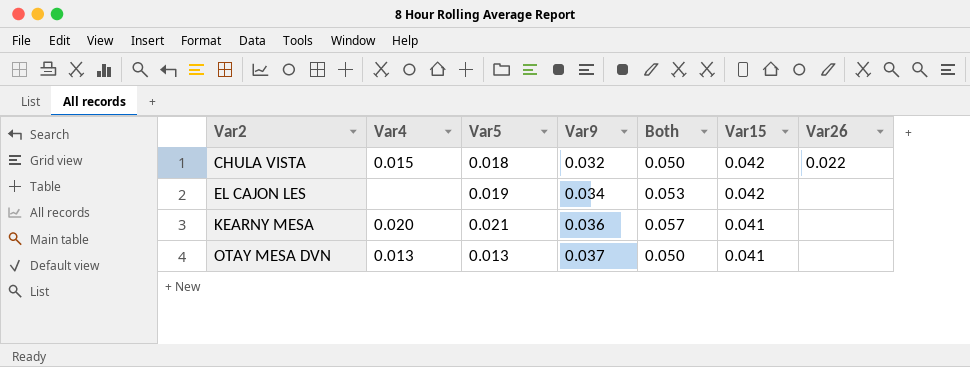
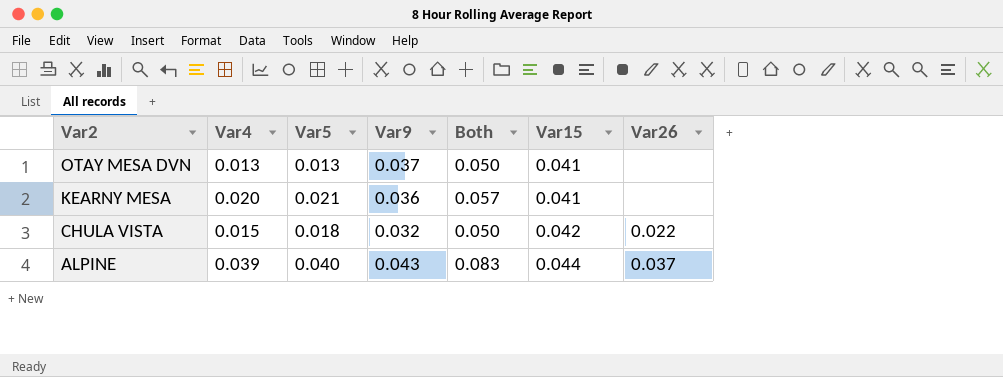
row order: Var2 ascending -> Var2 descending
row EL CAJON LES: none | 0.019 | 0.034 | 0.053 | 0.042 | none -> none
row ALPINE: none -> 0.039 | 0.040 | 0.043 | 0.083 | 0.044 | 0.037

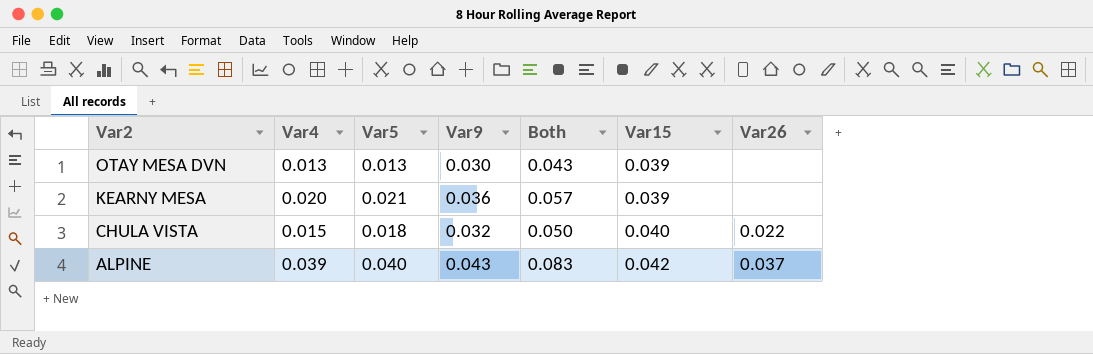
OTAY MESA DVN | Var9: 0.037 -> 0.030
OTAY MESA DVN | Both: 0.050 -> 0.043
OTAY MESA DVN | Var15: 0.041 -> 0.039
KEARNY MESA | Var15: 0.041 -> 0.039
CHULA VISTA | Var15: 0.042 -> 0.040
ALPINE | Var15: 0.044 -> 0.042

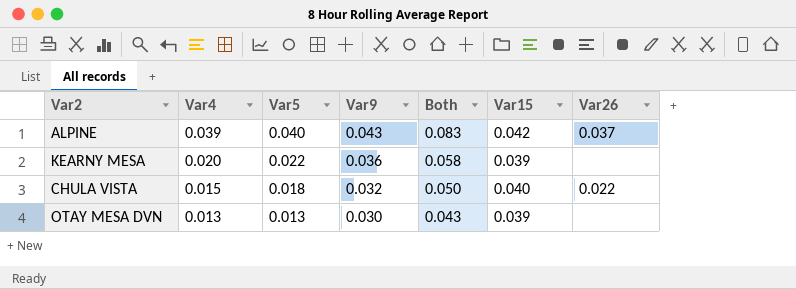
row order: Var2 descending -> Var4 descending
KEARNY MESA | Var5: 0.021 -> 0.022
KEARNY MESA | Both: 0.057 -> 0.058

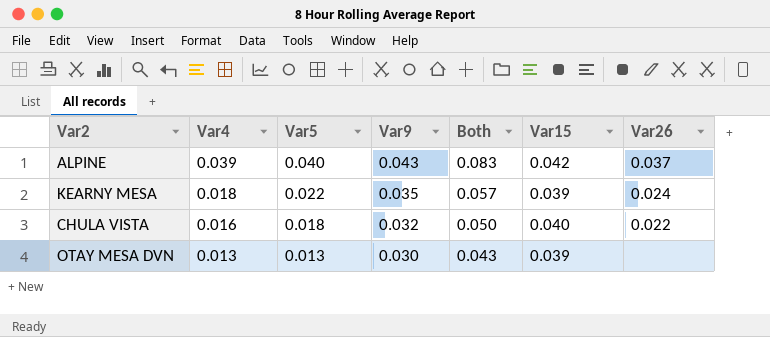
KEARNY MESA | Var4: 0.020 -> 0.018
KEARNY MESA | Var9: 0.036 -> 0.035
KEARNY MESA | Both: 0.058 -> 0.057
KEARNY MESA | Var26: none -> 0.024
CHULA VISTA | Var4: 0.015 -> 0.016

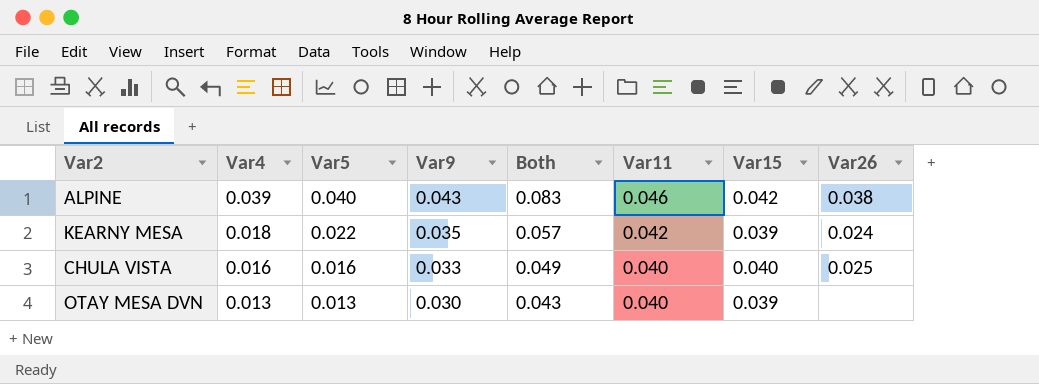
column Var11 | position: none -> 6
ALPINE | Var26: 0.037 -> 0.038
CHULA VISTA | Var5: 0.018 -> 0.016
CHULA VISTA | Var9: 0.032 -> 0.033
CHULA VISTA | Both: 0.050 -> 0.049
CHULA VISTA | Var26: 0.022 -> 0.025

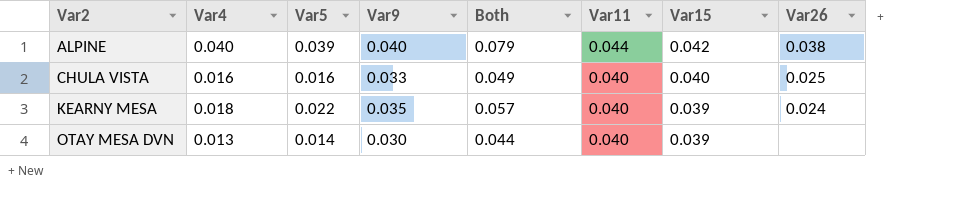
row order: Var4 descending -> Var2 ascending
ALPINE | Var4: 0.039 -> 0.040
ALPINE | Var5: 0.040 -> 0.039
ALPINE | Var9: 0.043 -> 0.040
ALPINE | Both: 0.083 -> 0.079
ALPINE | Var11: 0.046 -> 0.044
KEARNY MESA | Var11: 0.042 -> 0.040
OTAY MESA DVN | Var5: 0.013 -> 0.014
OTAY MESA DVN | Both: 0.043 -> 0.044

